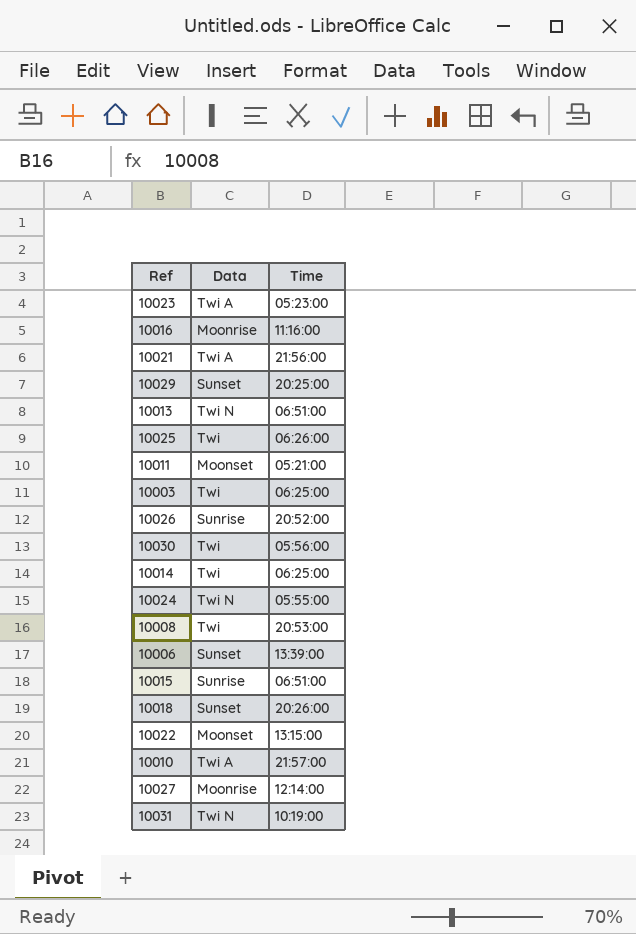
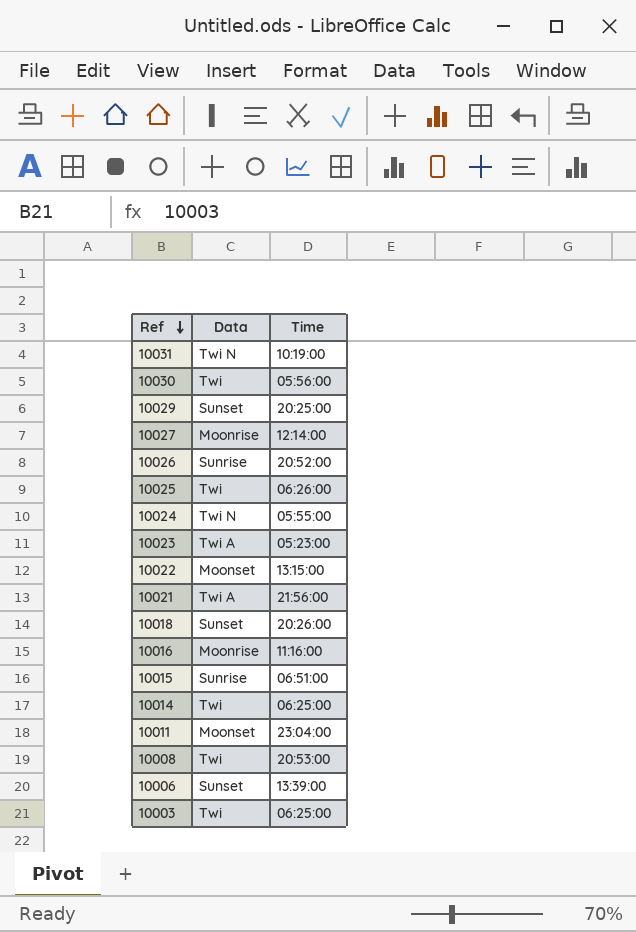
row order: none -> Ref descending
row 10013: Twi N | 06:51:00 -> none
row 10010: Twi A | 21:57:00 -> none
10011 | Time: 05:21:00 -> 23:04:00

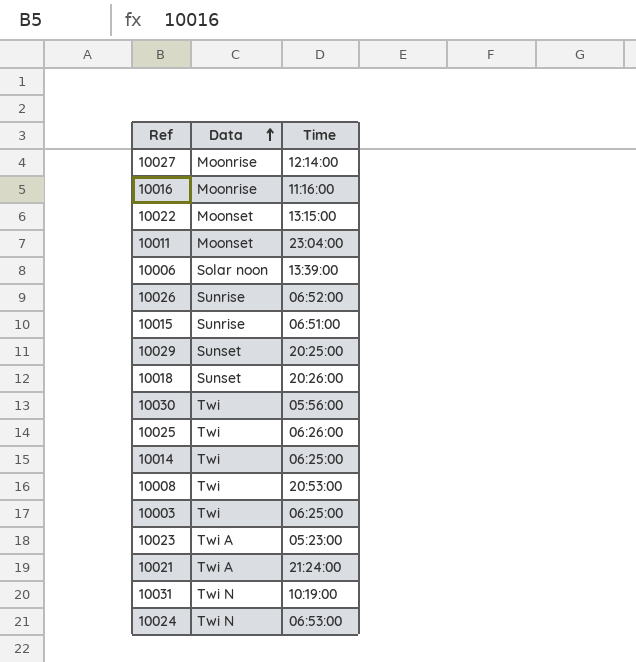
row order: Ref descending -> Data ascending
10006 | Data: Sunset -> Solar noon
10026 | Time: 20:52:00 -> 06:52:00
10021 | Time: 21:56:00 -> 21:24:00
10024 | Time: 05:55:00 -> 06:53:00

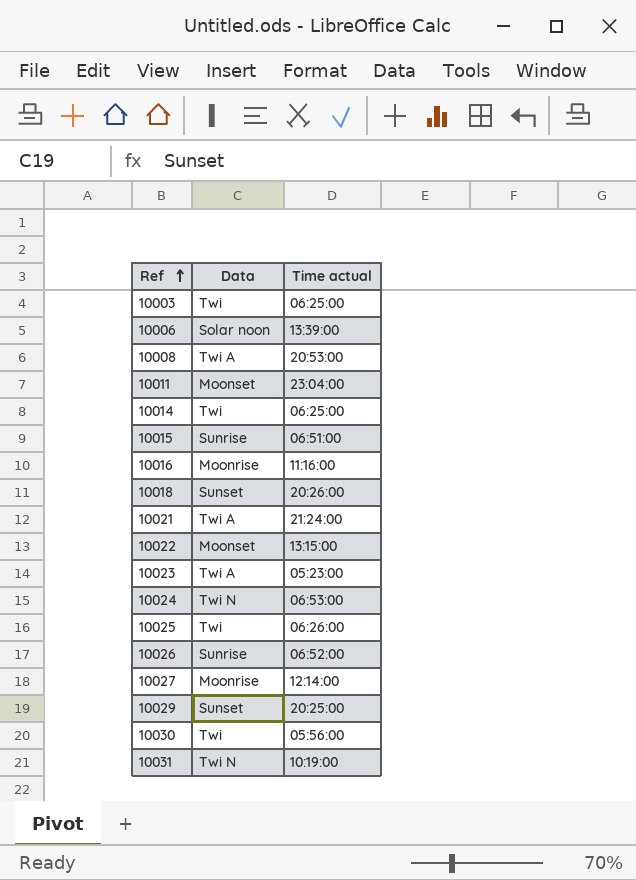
row order: Data ascending -> Ref ascending
column name: Time -> Time actual
10008 | Data: Twi -> Twi A

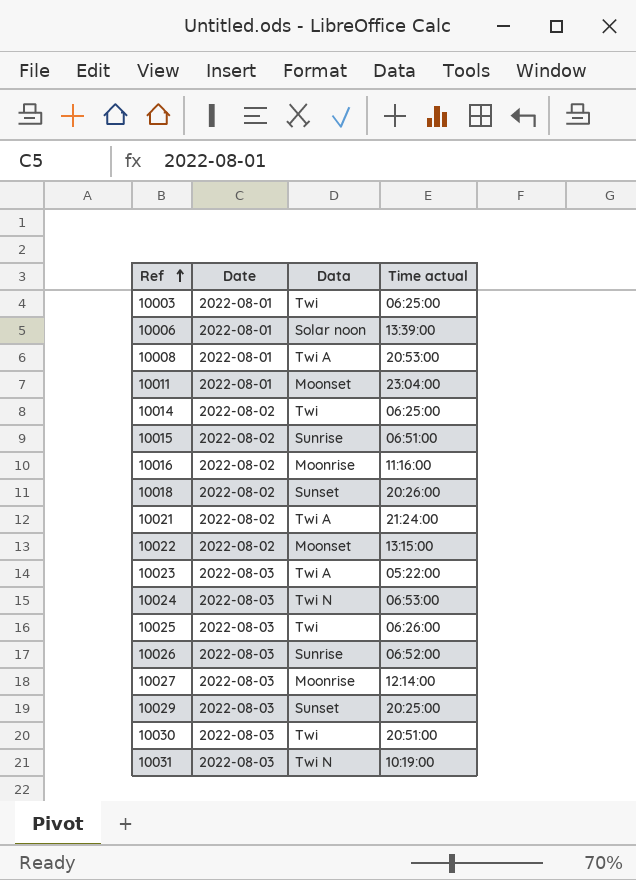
column Date | position: none -> 2
10023 | Time actual: 05:23:00 -> 05:22:00
10030 | Time actual: 05:56:00 -> 20:51:00

